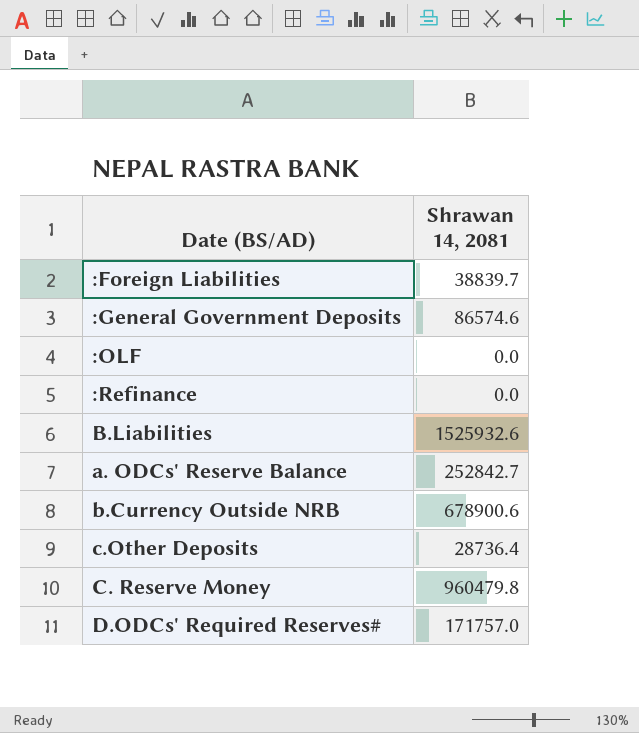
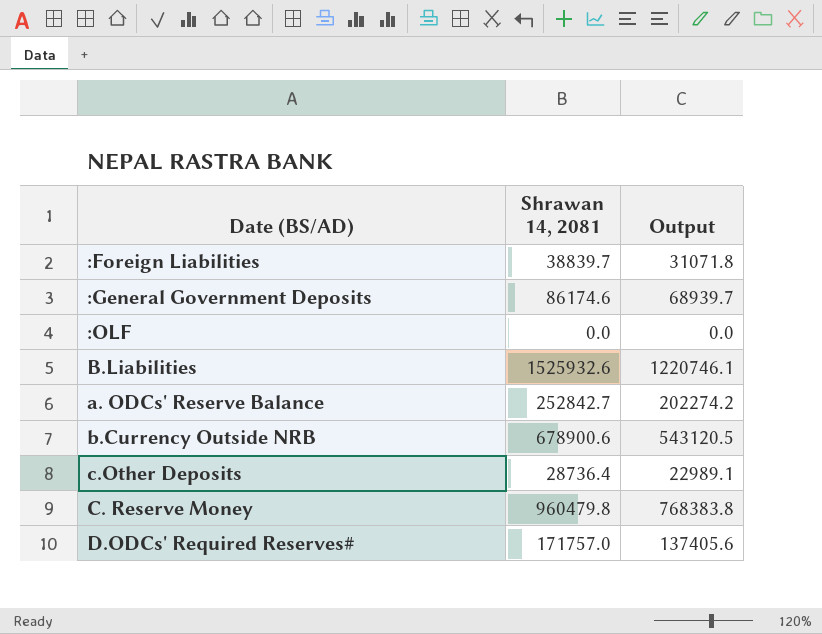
column Output | formula: none -> [Shrawan 14, 2081] * 0.8
row :Refinance: 0.0 -> none
:General Government Deposits | Shrawan 14, 2081: 86574.6 -> 86174.6

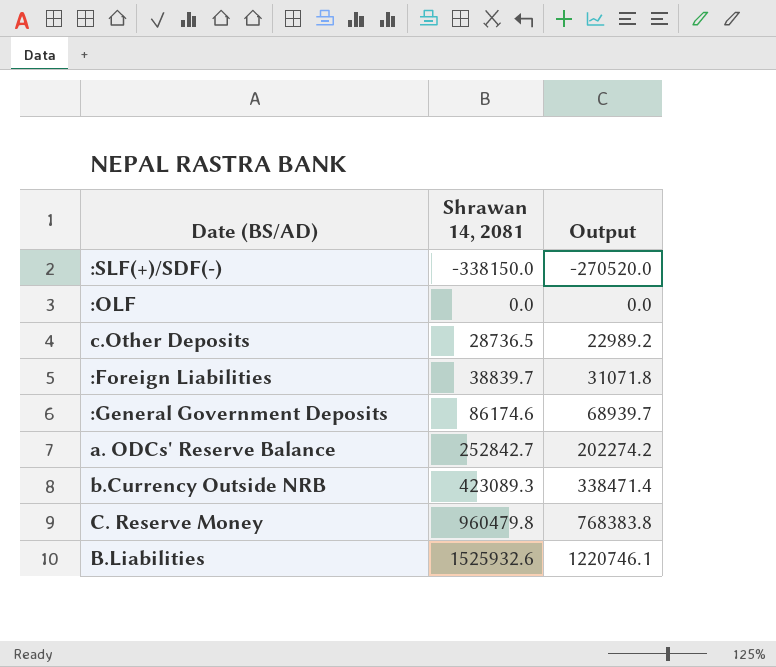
row order: none -> Shrawan 14, 2081 ascending
row D.ODCs' Required Reserves#: 171757.0 | 137405.6 -> none
row :SLF(+)/SDF(-): none -> -338150.0 | -270520.0
c.Other Deposits | Shrawan 14, 2081: 28736.4 -> 28736.5
c.Other Deposits | Output: 22989.1 -> 22989.2
b.Currency Outside NRB | Shrawan 14, 2081: 678900.6 -> 423089.3
b.Currency Outside NRB | Output: 543120.5 -> 338471.4

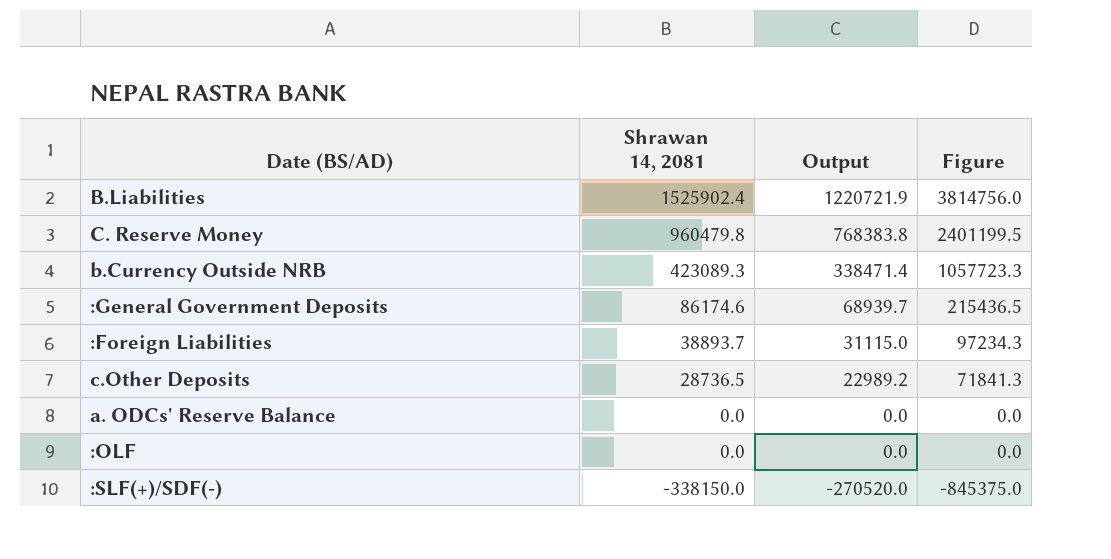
row order: Shrawan 14, 2081 ascending -> Shrawan 14, 2081 descending
column Figure | formula: none -> [Shrawan 14, 2081] * 2.5
B.Liabilities | Shrawan 14, 2081: 1525932.6 -> 1525902.4
B.Liabilities | Output: 1220746.1 -> 1220721.9
:Foreign Liabilities | Shrawan 14, 2081: 38839.7 -> 38893.7
:Foreign Liabilities | Output: 31071.8 -> 31115.0
a. ODCs' Reserve Balance | Shrawan 14, 2081: 252842.7 -> 0.0
a. ODCs' Reserve Balance | Output: 202274.2 -> 0.0

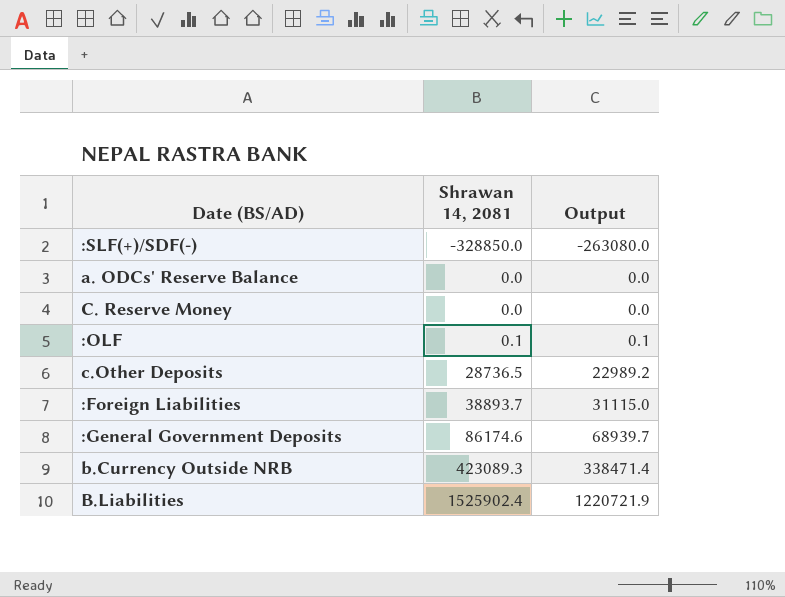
row order: Shrawan 14, 2081 descending -> Shrawan 14, 2081 ascending
column Figure | formula: [Shrawan 14, 2081] * 2.5 -> none
:SLF(+)/SDF(-) | Shrawan 14, 2081: -338150.0 -> -328850.0
:SLF(+)/SDF(-) | Output: -270520.0 -> -263080.0
C. Reserve Money | Shrawan 14, 2081: 960479.8 -> 0.0
C. Reserve Money | Output: 768383.8 -> 0.0
:OLF | Shrawan 14, 2081: 0.0 -> 0.1
:OLF | Output: 0.0 -> 0.1

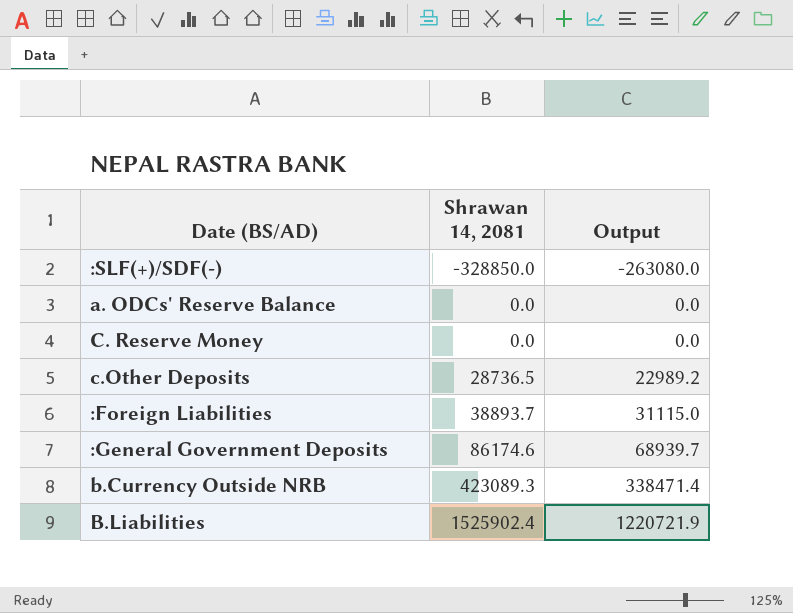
row :OLF: 0.1 | 0.1 -> none

